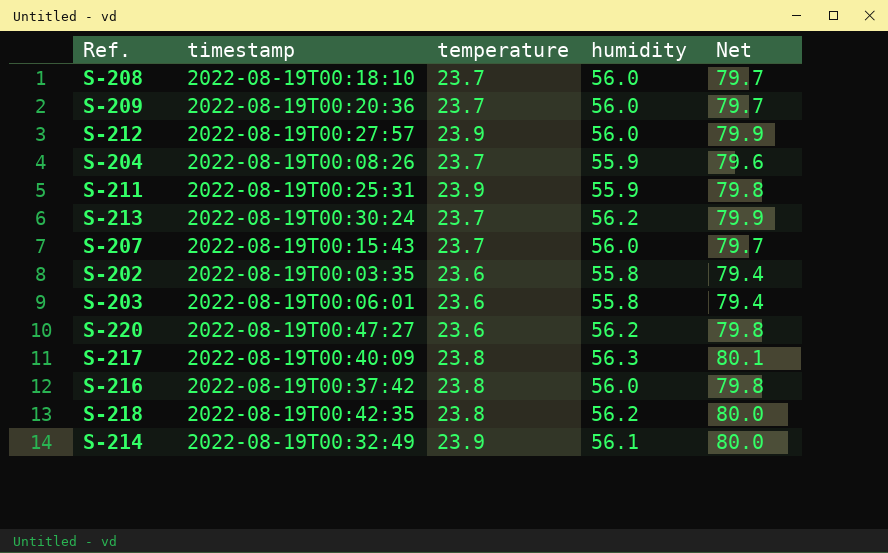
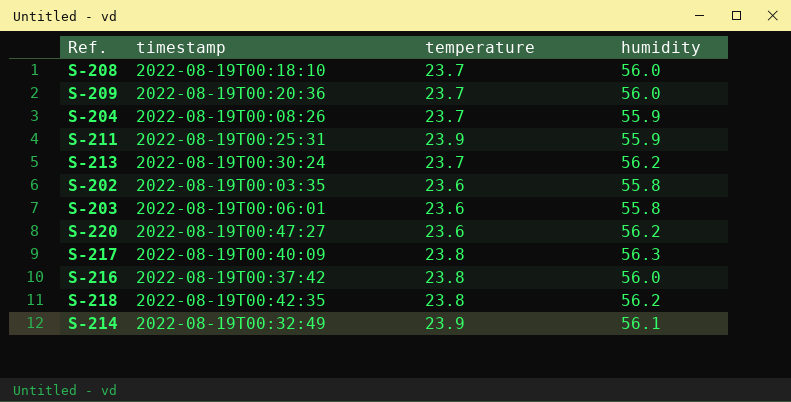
column Net | formula: [temperature] + [humidity] -> none
row S-212: 2022-08-19T00:27:57 | 23.9 | 56.0 | 79.9 -> none
row S-207: 2022-08-19T00:15:43 | 23.7 | 56.0 | 79.7 -> none

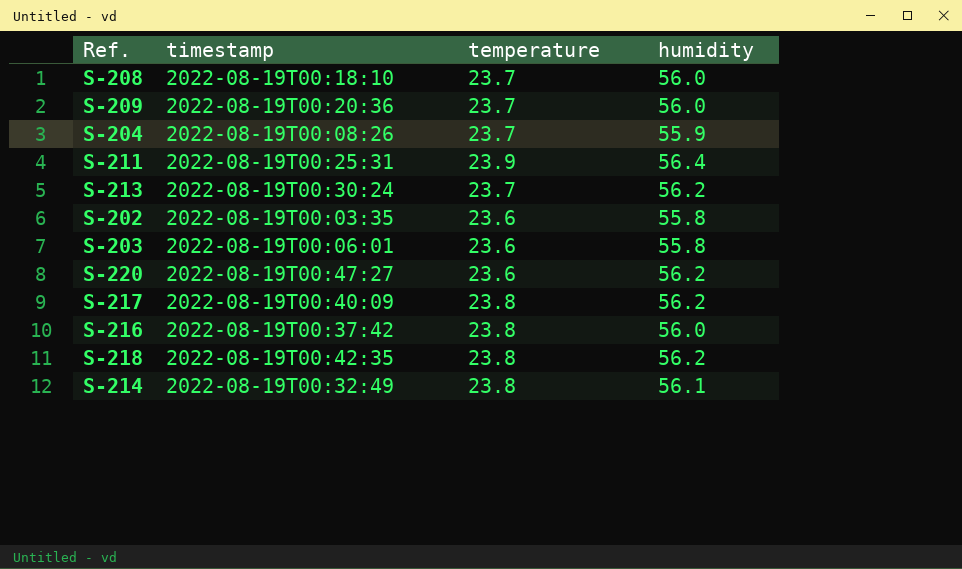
S-211 | humidity: 55.9 -> 56.4
S-217 | humidity: 56.3 -> 56.2
S-214 | temperature: 23.9 -> 23.8

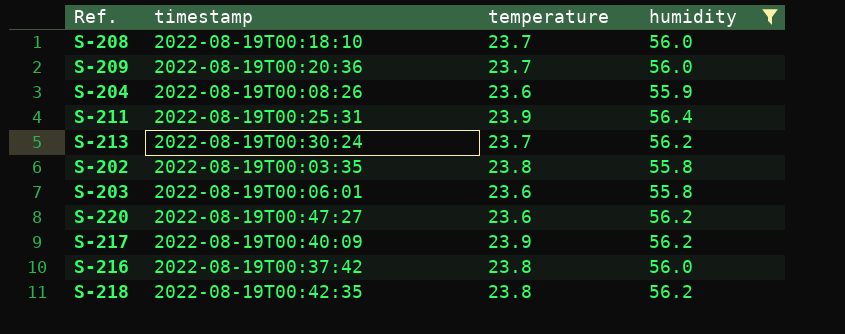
filter: none -> humidity != 56.1
S-204 | temperature: 23.7 -> 23.6
S-202 | temperature: 23.6 -> 23.8
S-217 | temperature: 23.8 -> 23.9

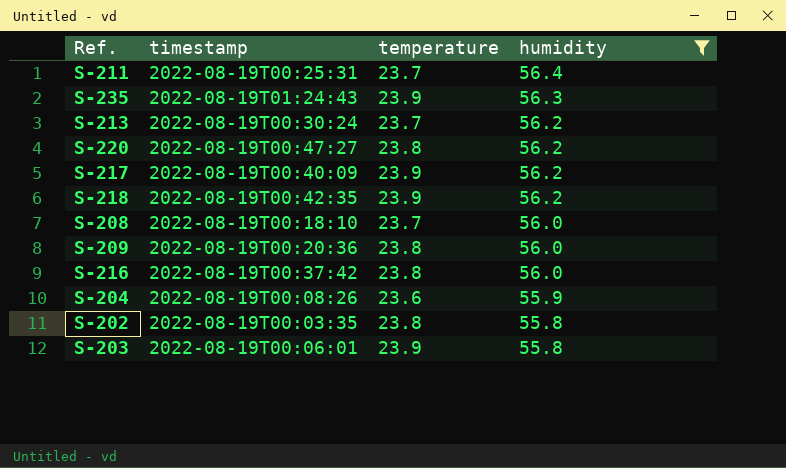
row order: none -> humidity descending
S-211 | temperature: 23.9 -> 23.7
row S-235: none -> 2022-08-19T01:24:43 | 23.9 | 56.3
S-220 | temperature: 23.6 -> 23.8
S-218 | temperature: 23.8 -> 23.9
S-209 | temperature: 23.7 -> 23.8
S-203 | temperature: 23.6 -> 23.9

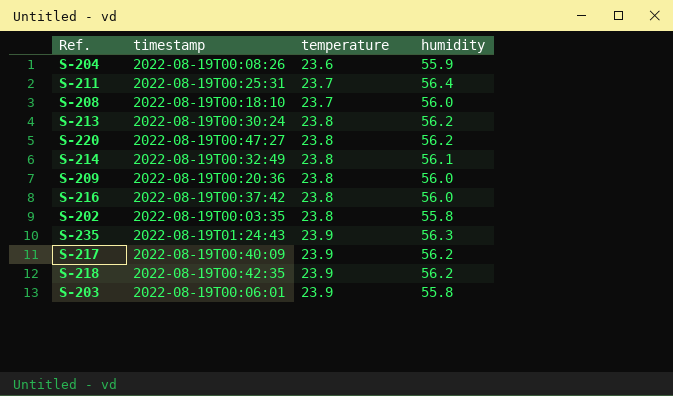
filter: humidity != 56.1 -> none
row order: humidity descending -> temperature ascending
S-213 | temperature: 23.7 -> 23.8

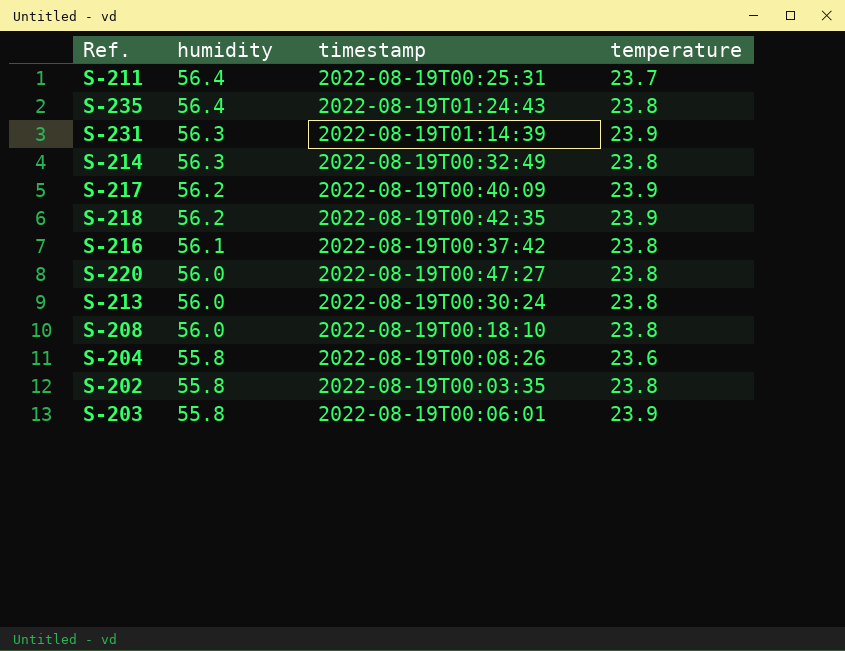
row order: temperature ascending -> humidity descending
column humidity | position: 4 -> 2
row S-209: 2022-08-19T00:20:36 | 23.8 | 56.0 -> none
S-235 | humidity: 56.3 -> 56.4
S-235 | temperature: 23.9 -> 23.8
row S-231: none -> 56.3 | 2022-08-19T01:14:39 | 23.9
S-214 | humidity: 56.1 -> 56.3
S-216 | humidity: 56.0 -> 56.1
S-220 | humidity: 56.2 -> 56.0
S-213 | humidity: 56.2 -> 56.0
S-208 | temperature: 23.7 -> 23.8
S-204 | humidity: 55.9 -> 55.8

